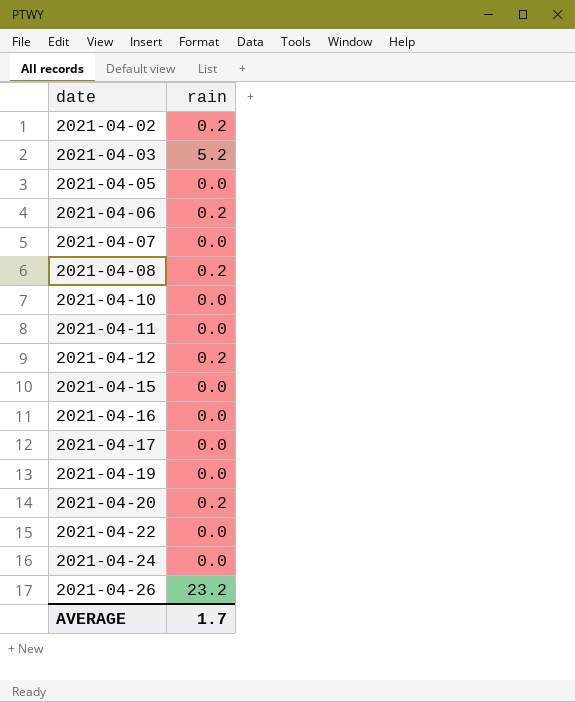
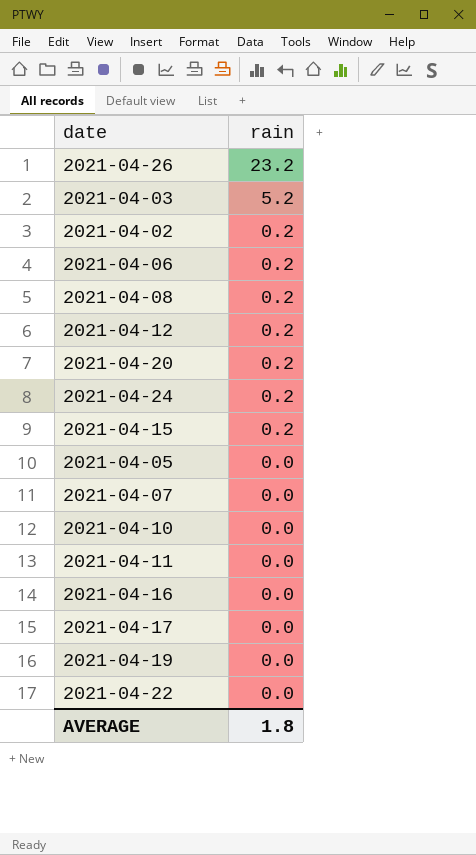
row order: date ascending -> rain descending
2021-04-24 | rain: 0.0 -> 0.2
2021-04-15 | rain: 0.0 -> 0.2
AVERAGE | rain: 1.7 -> 1.8

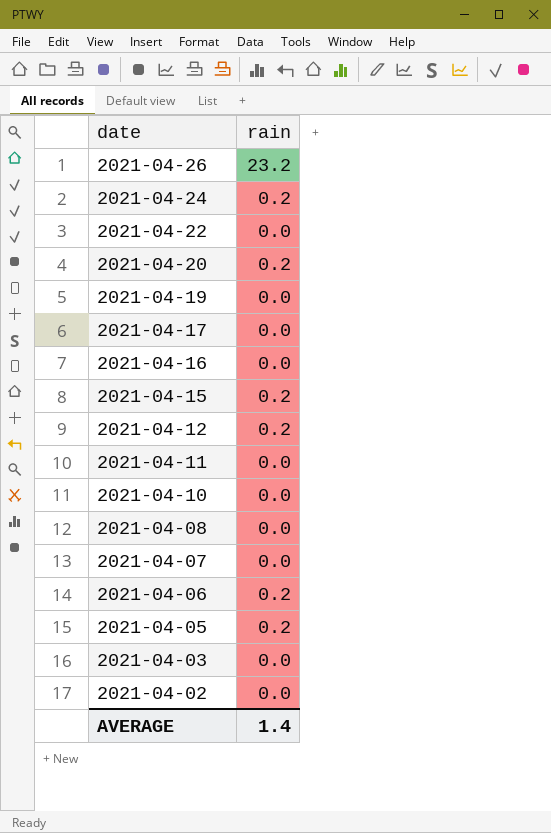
row order: rain descending -> date descending
2021-04-08 | rain: 0.2 -> 0.0
2021-04-05 | rain: 0.0 -> 0.2
2021-04-03 | rain: 5.2 -> 0.0
2021-04-02 | rain: 0.2 -> 0.0
AVERAGE | rain: 1.8 -> 1.4

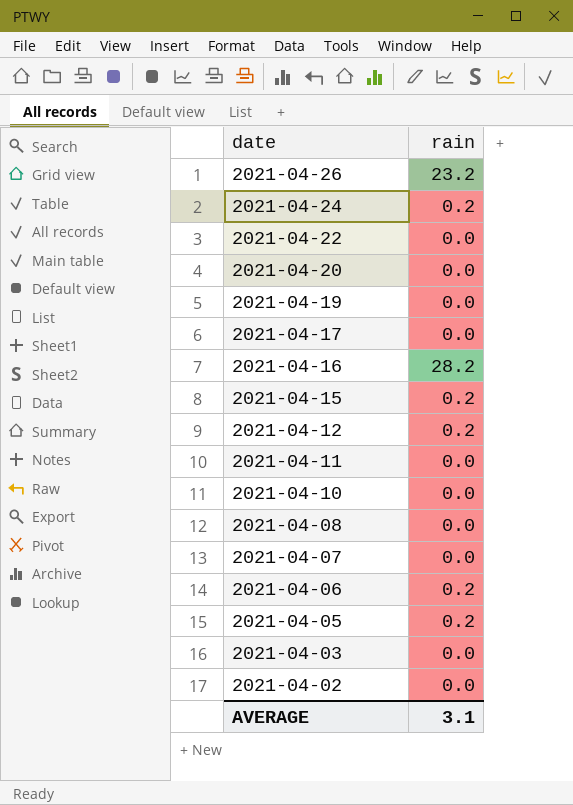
2021-04-20 | rain: 0.2 -> 0.0
2021-04-16 | rain: 0.0 -> 28.2
AVERAGE | rain: 1.4 -> 3.1

